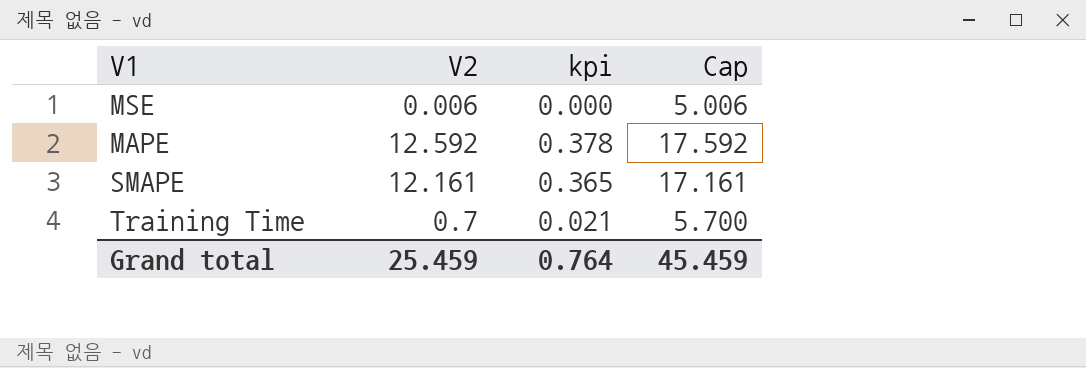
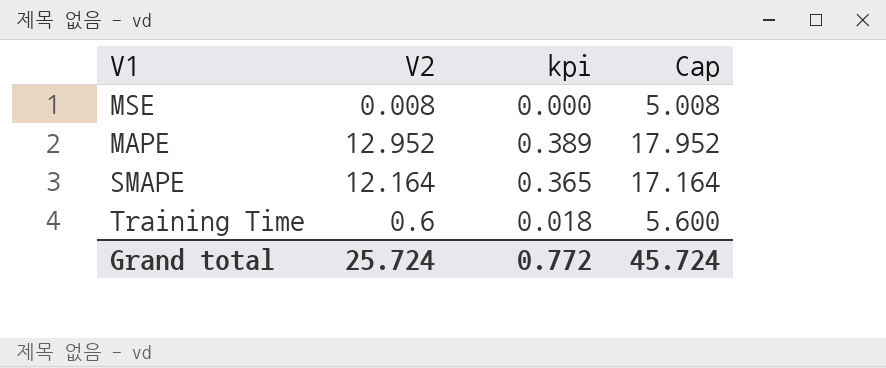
MSE | V2: 0.006 -> 0.008
MSE | Cap: 5.006 -> 5.008
MAPE | V2: 12.592 -> 12.952
MAPE | kpi: 0.378 -> 0.389
MAPE | Cap: 17.592 -> 17.952
SMAPE | V2: 12.161 -> 12.164
SMAPE | Cap: 17.161 -> 17.164
Training Time | V2: 0.7 -> 0.6
Training Time | kpi: 0.021 -> 0.018
Training Time | Cap: 5.700 -> 5.600
Grand total | V2: 25.459 -> 25.724
Grand total | kpi: 0.764 -> 0.772
Grand total | Cap: 45.459 -> 45.724

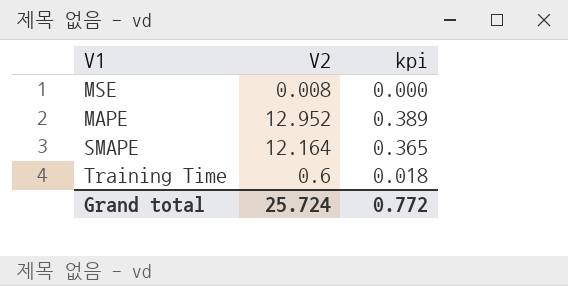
column Cap | formula: [V2] + 5 -> none

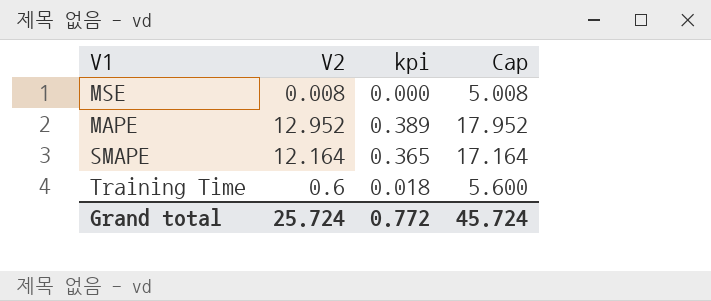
column Cap | formula: none -> [V2] + 5

